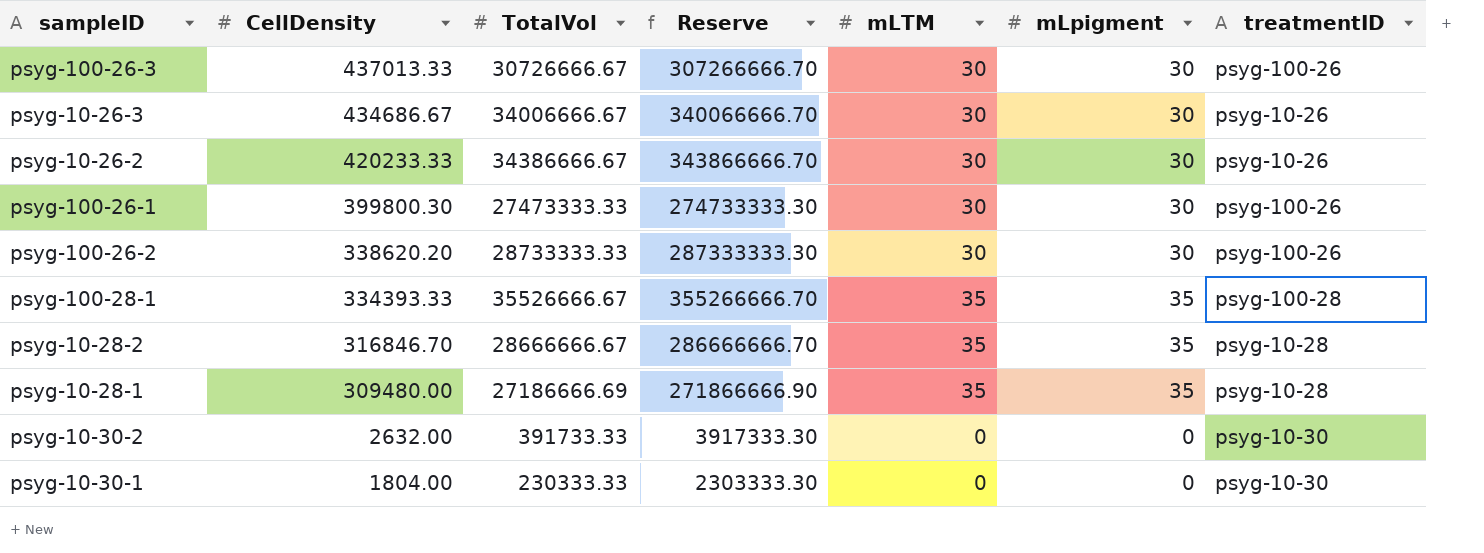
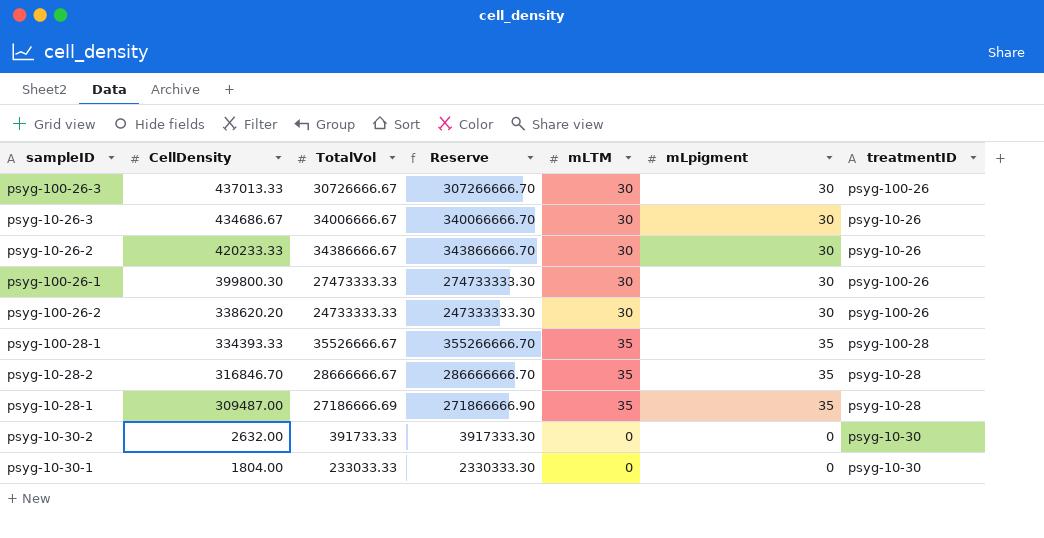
psyg-100-26-2 | TotalVol: 28733333.33 -> 24733333.33
psyg-100-26-2 | Reserve: 287333333.30 -> 247333333.30
psyg-10-28-1 | CellDensity: 309480.00 -> 309487.00
psyg-10-30-1 | TotalVol: 230333.33 -> 233033.33
psyg-10-30-1 | Reserve: 2303333.30 -> 2330333.30

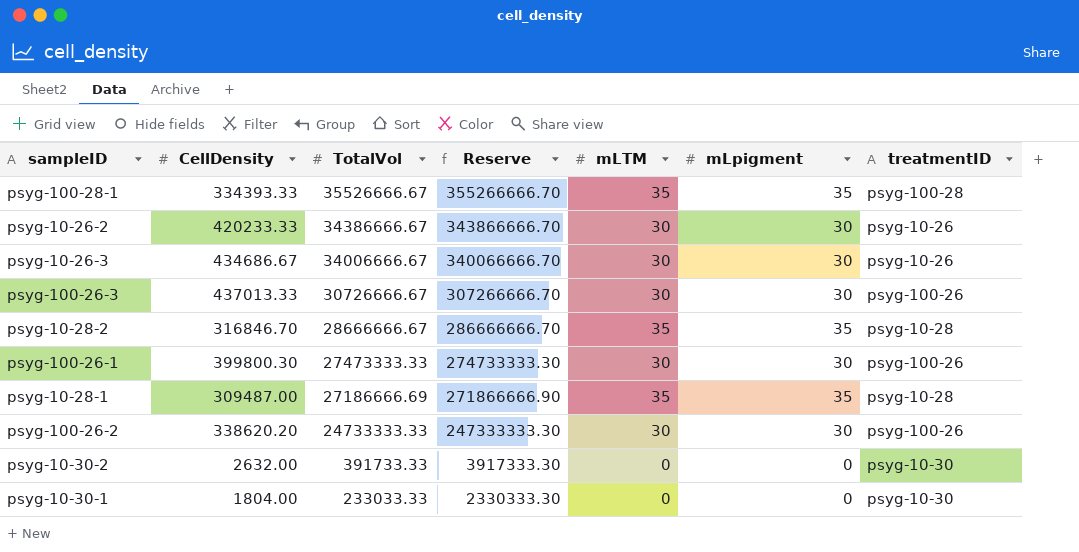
row order: CellDensity descending -> TotalVol descending

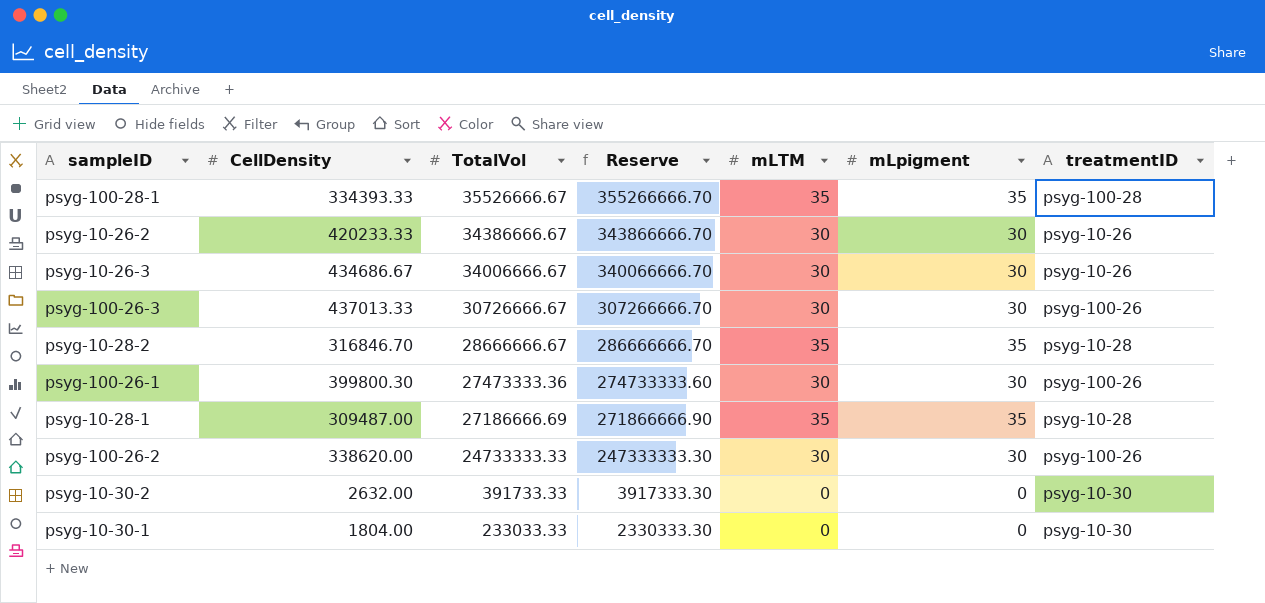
psyg-100-26-1 | TotalVol: 27473333.33 -> 27473333.36
psyg-100-26-1 | Reserve: 274733333.30 -> 274733333.60
psyg-100-26-2 | CellDensity: 338620.20 -> 338620.00

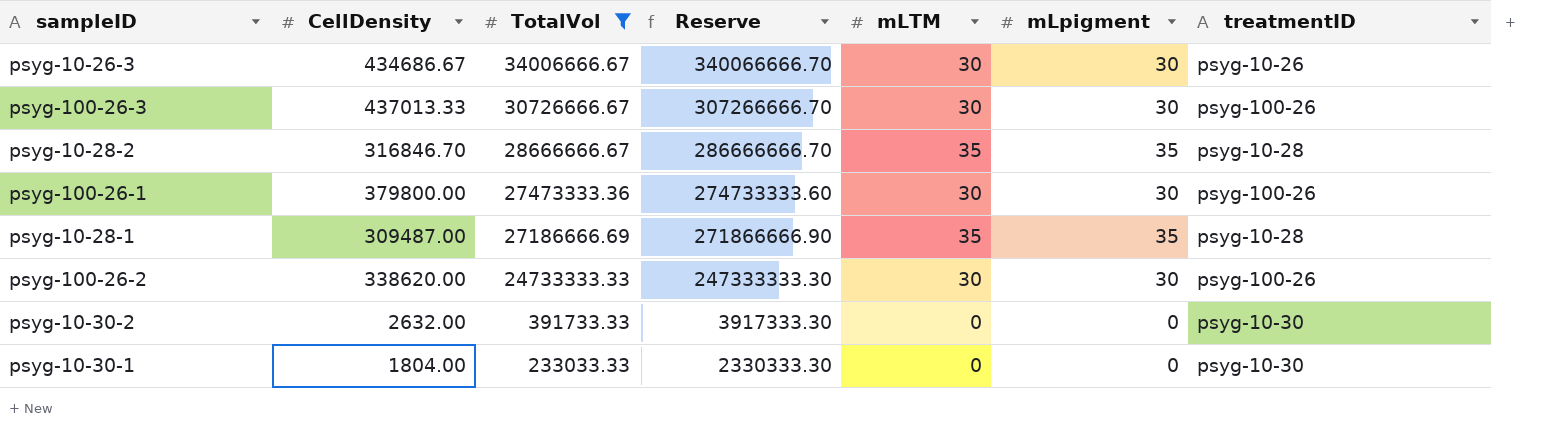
filter: none -> TotalVol <= 34006666.67
psyg-100-26-1 | CellDensity: 399800.30 -> 379800.00

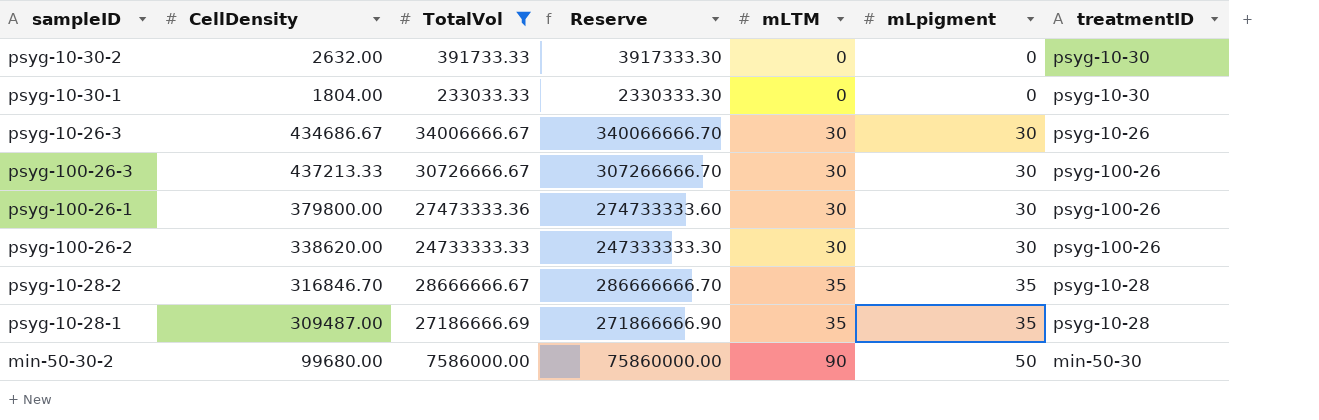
row order: TotalVol descending -> mLTM ascending
psyg-100-26-3 | CellDensity: 437013.33 -> 437213.33
row min-50-30-2: none -> 99680.00 | 7586000.00 | 75860000.00 | 90 | 50 | min-50-30

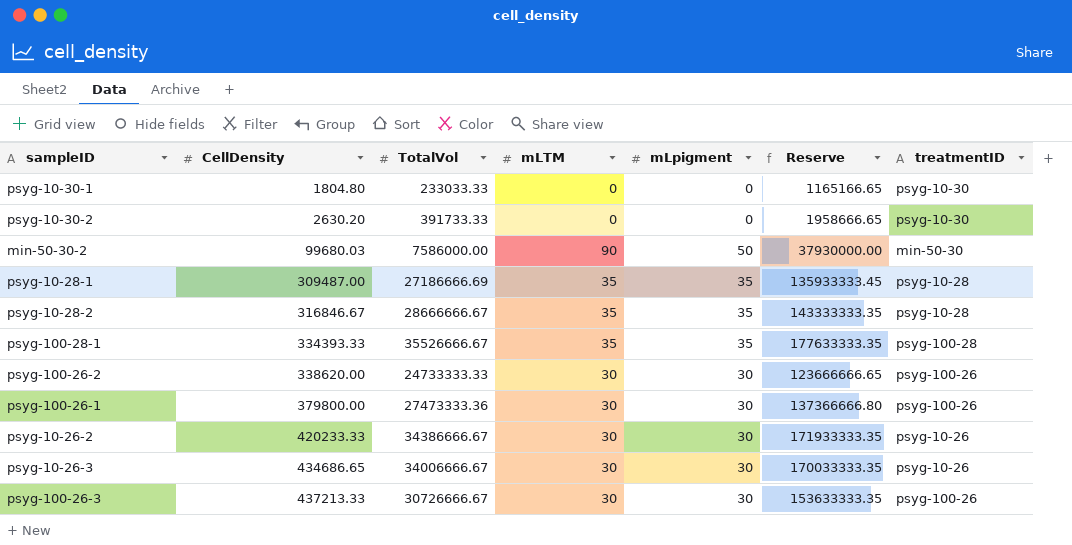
filter: TotalVol <= 34006666.67 -> none
row order: mLTM ascending -> CellDensity ascending
column Reserve | formula: [TotalVol] * 10 -> [TotalVol] * 5
column Reserve | position: 4 -> 6
psyg-10-30-1 | CellDensity: 1804.00 -> 1804.80
psyg-10-30-2 | CellDensity: 2632.00 -> 2630.20
min-50-30-2 | CellDensity: 99680.00 -> 99680.03
psyg-10-28-2 | CellDensity: 316846.70 -> 316846.67
psyg-10-26-3 | CellDensity: 434686.67 -> 434686.65

